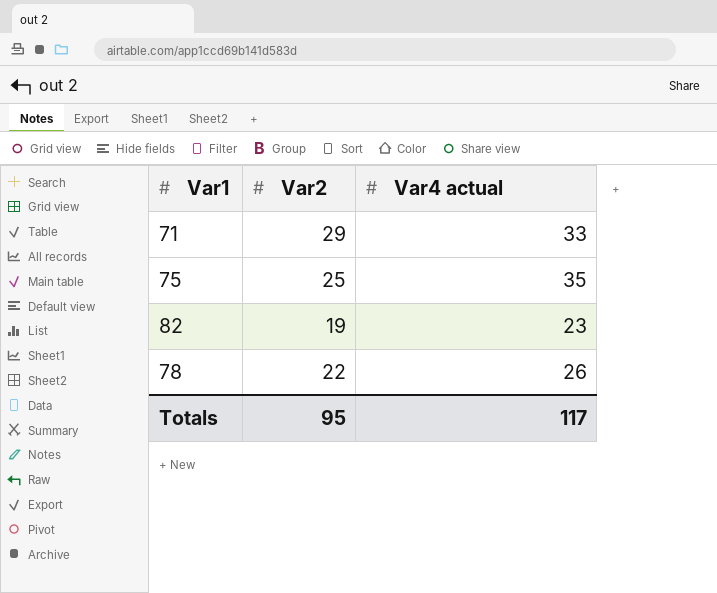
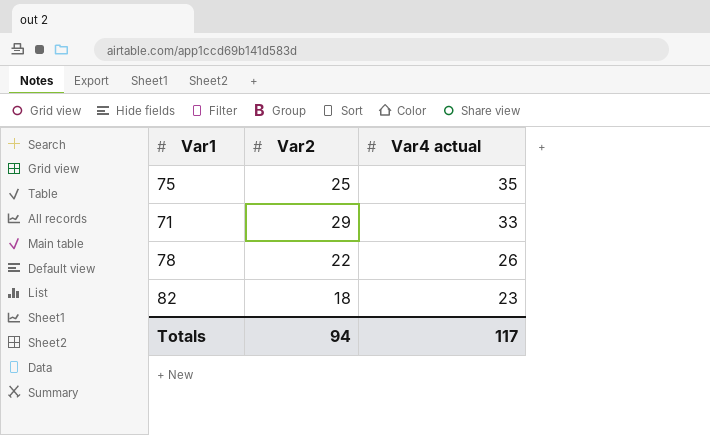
row order: none -> Var4 actual descending
82 | Var2: 19 -> 18
Totals | Var2: 95 -> 94

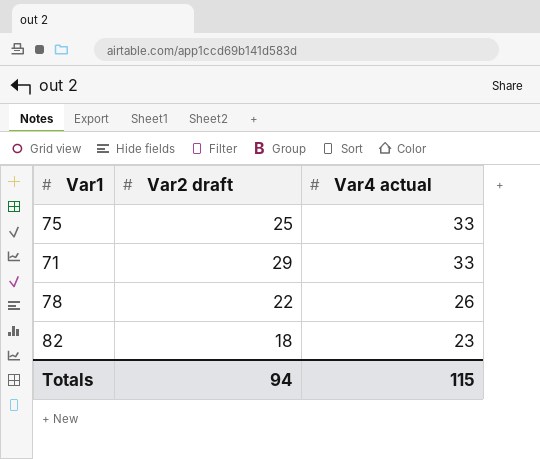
column name: Var2 -> Var2 draft
75 | Var4 actual: 35 -> 33
Totals | Var4 actual: 117 -> 115

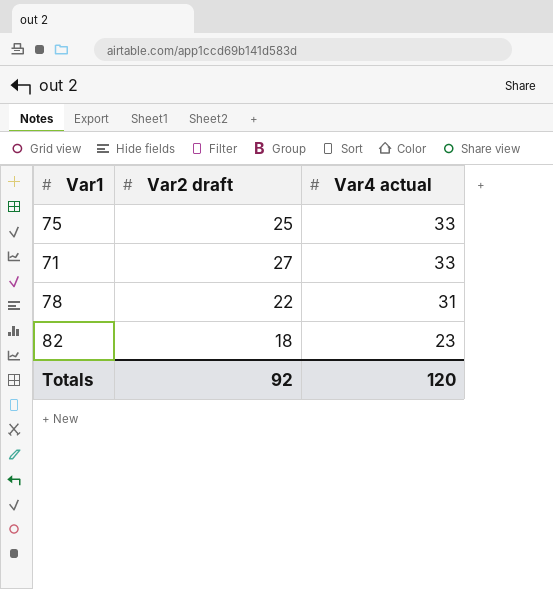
71 | Var2 draft: 29 -> 27
78 | Var4 actual: 26 -> 31
Totals | Var2 draft: 94 -> 92
Totals | Var4 actual: 115 -> 120

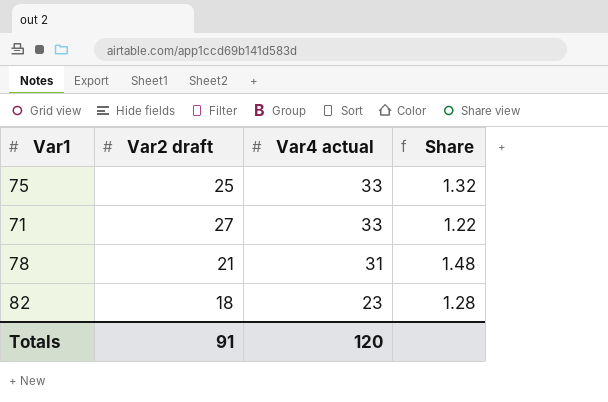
column Share | formula: none -> [Var4 actual] / [Var2 draft]
78 | Var2 draft: 22 -> 21
Totals | Var2 draft: 92 -> 91

